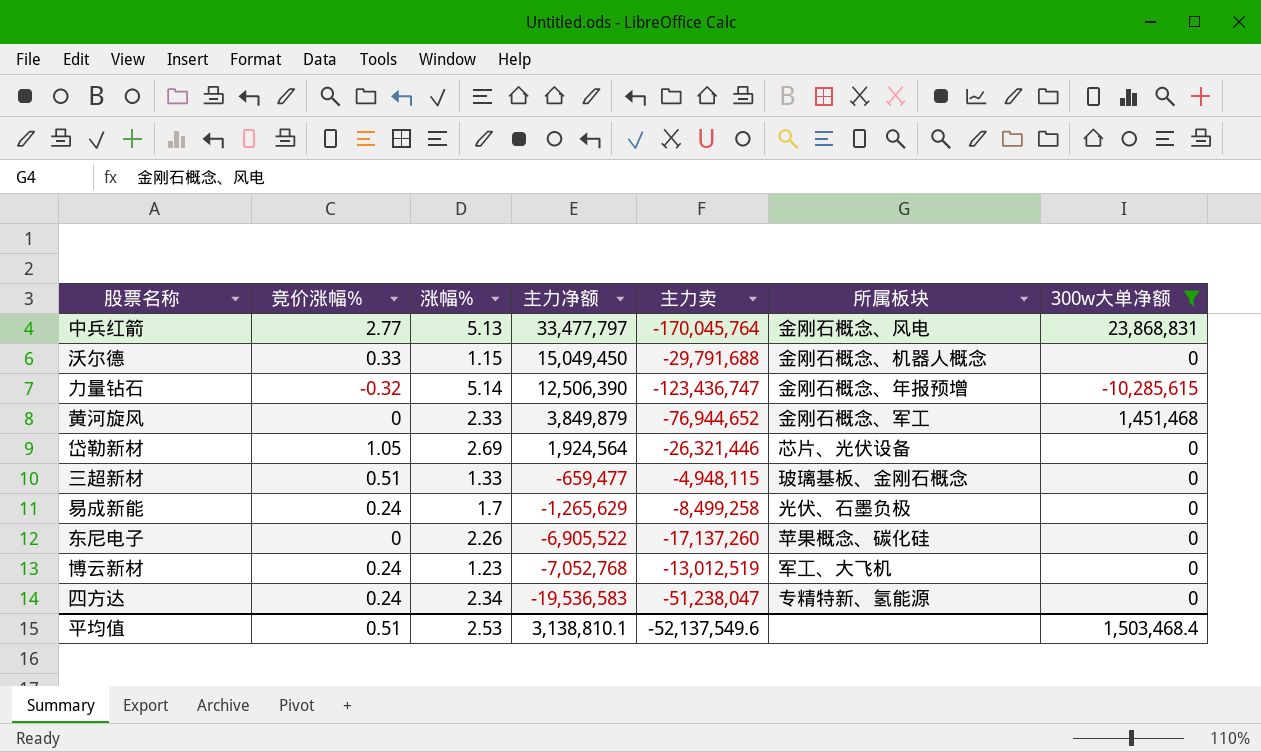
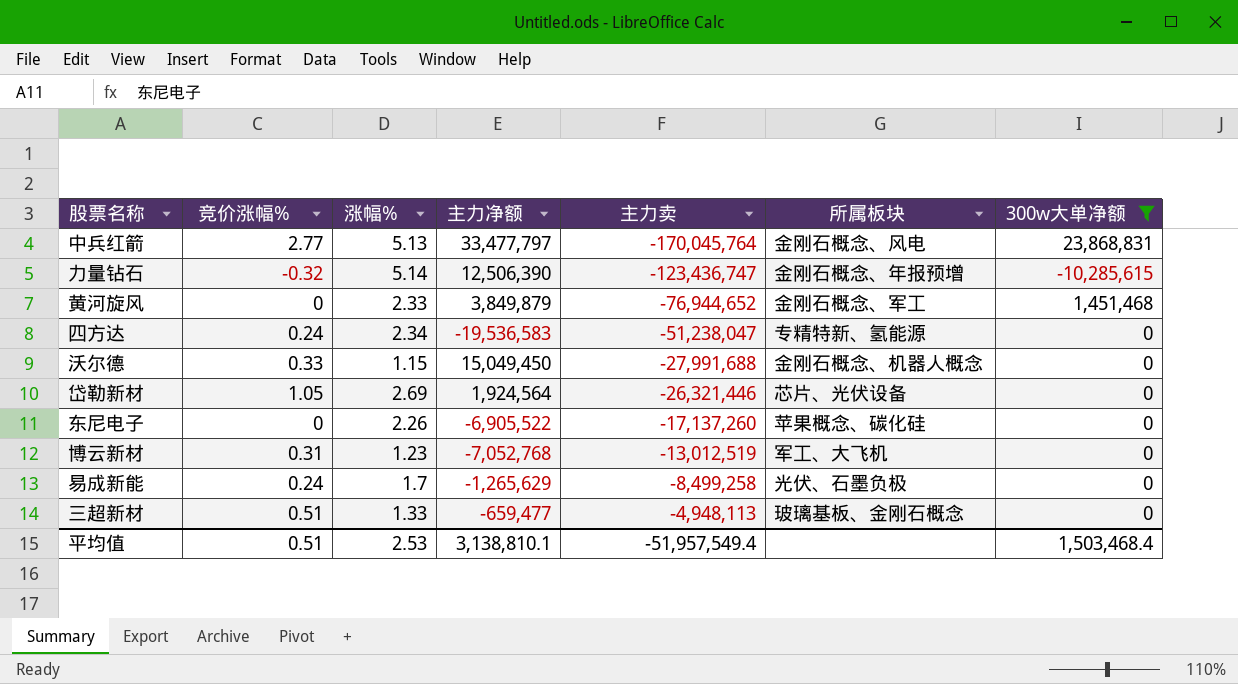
row order: 主力净额 descending -> 主力卖 ascending
沃尔德 | 主力卖: -29,791,688 -> -27,991,688
博云新材 | 竞价涨幅%: 0.24 -> 0.31
三超新材 | 主力卖: -4,948,115 -> -4,948,113
平均值 | 主力卖: -52,137,549.6 -> -51,957,549.4

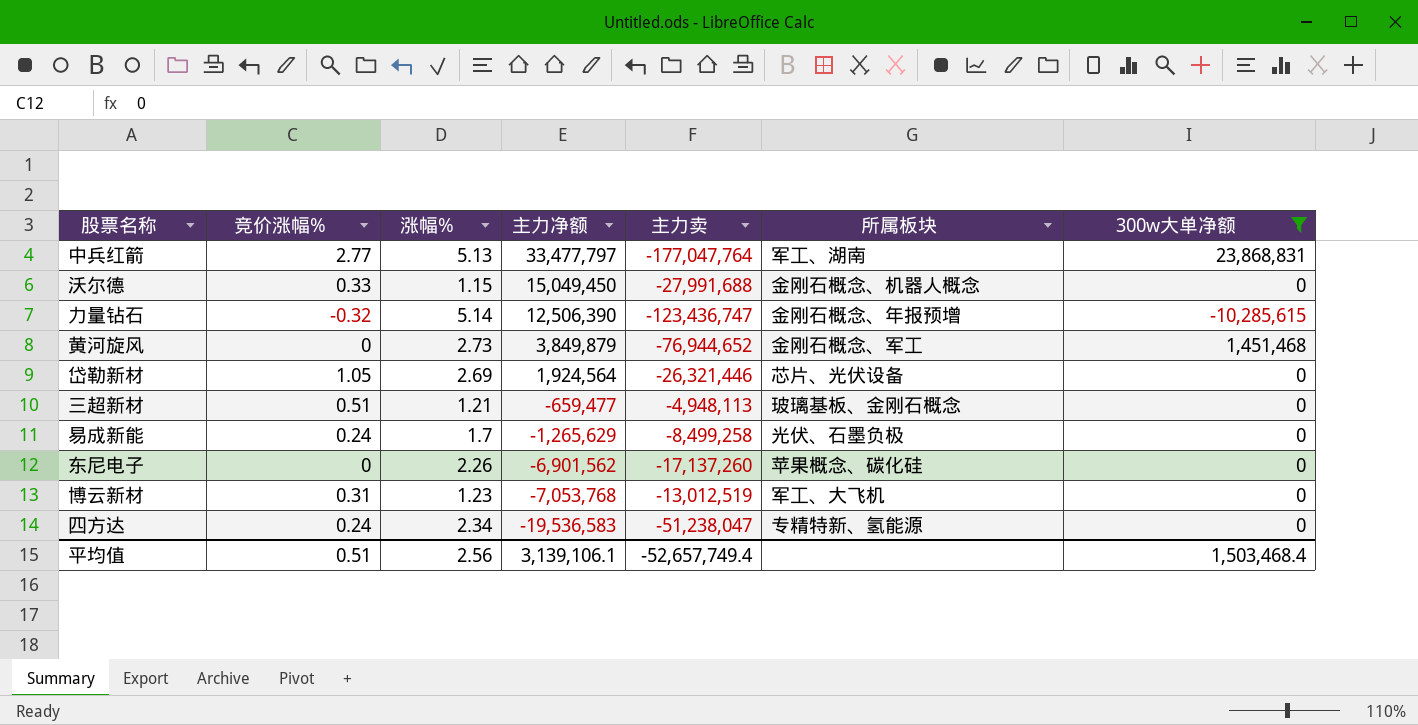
row order: 主力卖 ascending -> 主力净额 descending
中兵红箭 | 主力卖: -170,045,764 -> -177,047,764
中兵红箭 | 所属板块: 金刚石概念、风电 -> 军工、湖南
黄河旋风 | 涨幅%: 2.33 -> 2.73
三超新材 | 涨幅%: 1.33 -> 1.21
东尼电子 | 主力净额: -6,905,522 -> -6,901,562
博云新材 | 主力净额: -7,052,768 -> -7,053,768
平均值 | 涨幅%: 2.53 -> 2.56
平均值 | 主力净额: 3,138,810.1 -> 3,139,106.1
平均值 | 主力卖: -51,957,549.4 -> -52,657,749.4

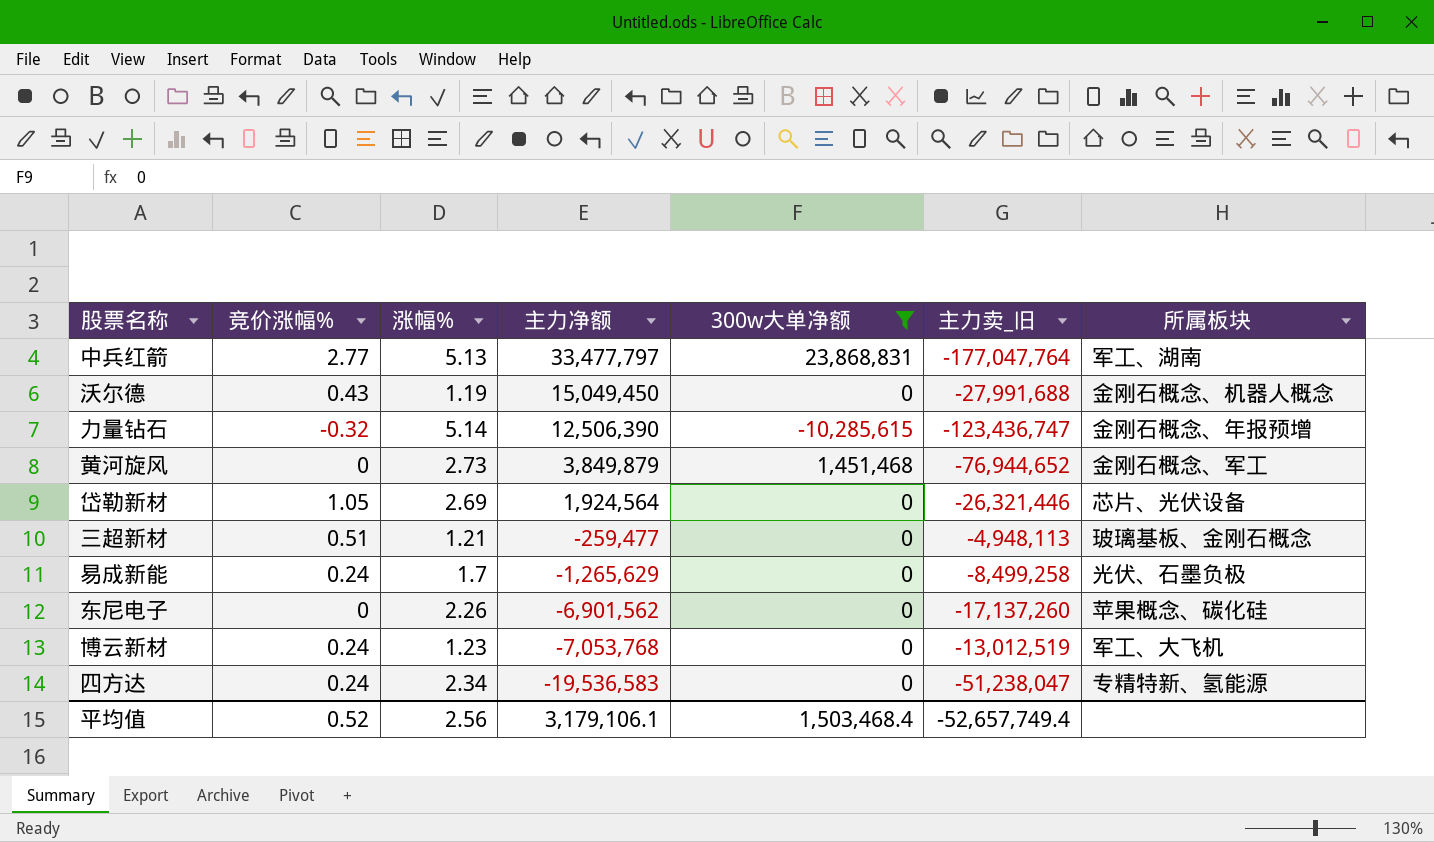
column 300w大单净额 | position: 7 -> 5
column name: 主力卖 -> 主力卖_旧
沃尔德 | 竞价涨幅%: 0.33 -> 0.43
沃尔德 | 涨幅%: 1.15 -> 1.19
三超新材 | 主力净额: -659,477 -> -259,477
博云新材 | 竞价涨幅%: 0.31 -> 0.24
平均值 | 竞价涨幅%: 0.51 -> 0.52
平均值 | 主力净额: 3,139,106.1 -> 3,179,106.1

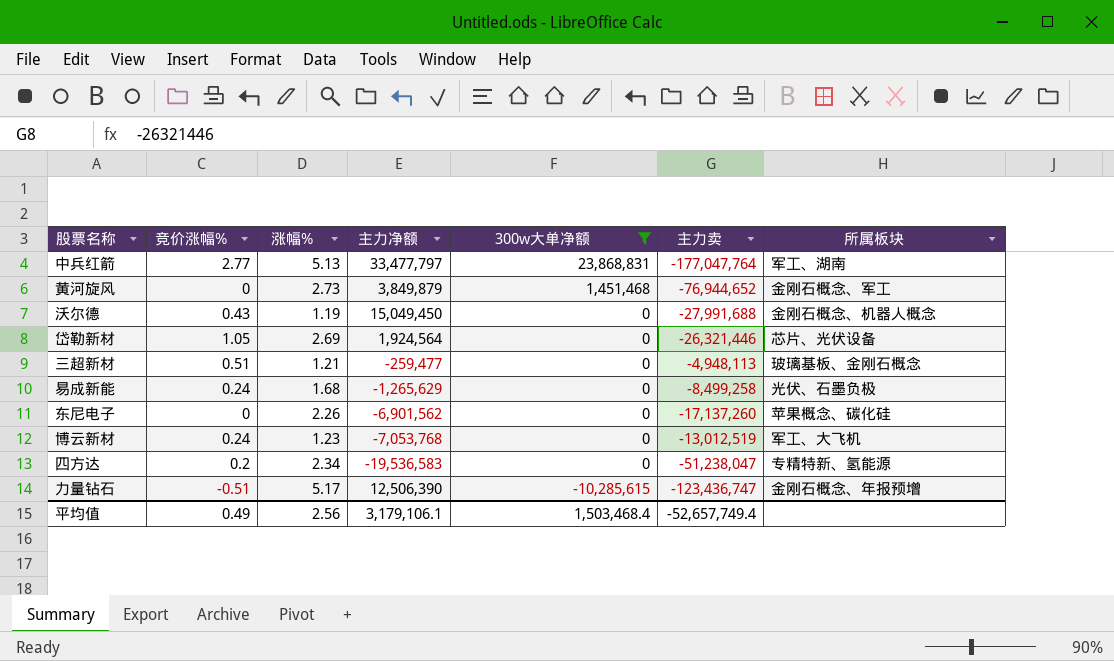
row order: 主力净额 descending -> 300w大单净额 descending
column name: 主力卖_旧 -> 主力卖
易成新能 | 涨幅%: 1.7 -> 1.68
四方达 | 竞价涨幅%: 0.24 -> 0.2
力量钻石 | 竞价涨幅%: -0.32 -> -0.51
力量钻石 | 涨幅%: 5.14 -> 5.17
平均值 | 竞价涨幅%: 0.52 -> 0.49

